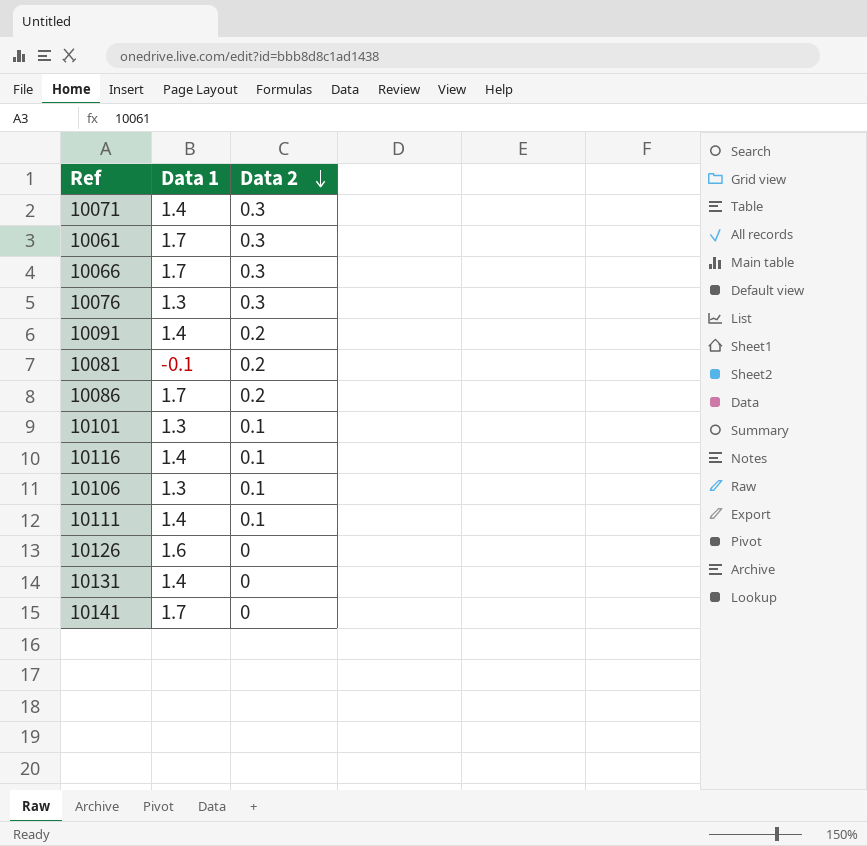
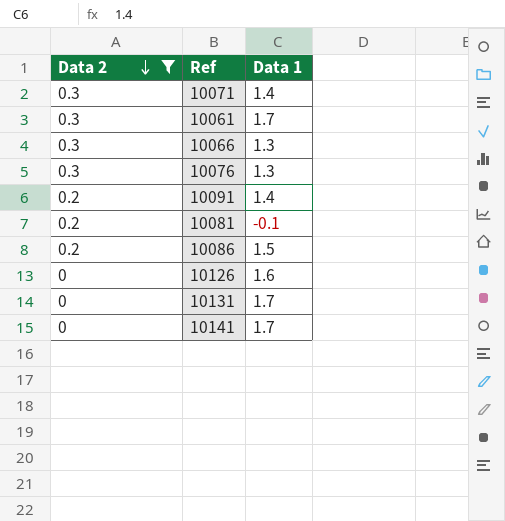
filter: none -> Data 2 != 0.1
column Data 2 | position: 3 -> 1
10066 | Data 1: 1.7 -> 1.3
10086 | Data 1: 1.7 -> 1.5
10131 | Data 1: 1.4 -> 1.7

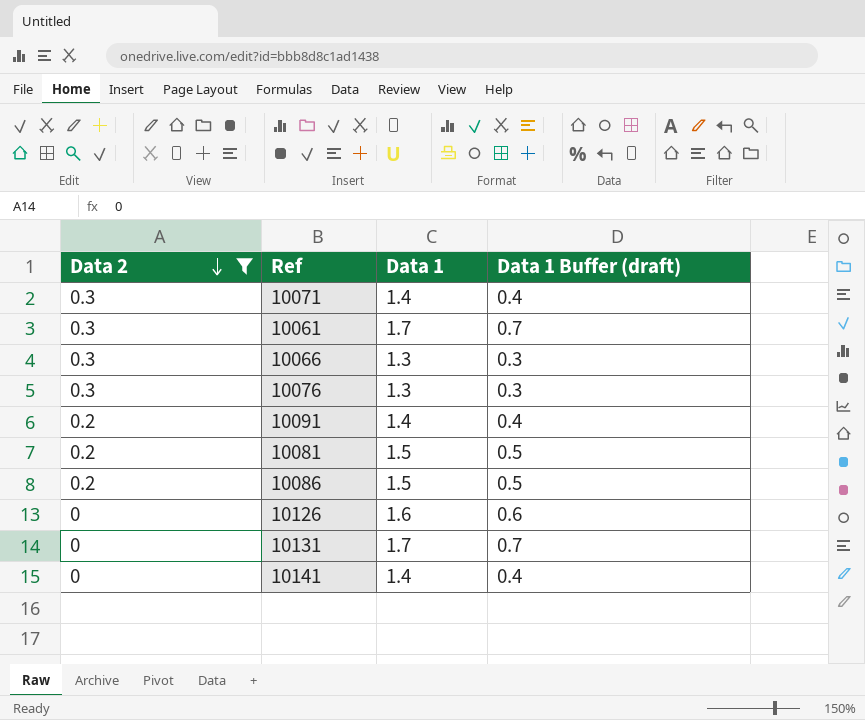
column Data 1 Buffer (draft) | formula: none -> [Data 1] - 1
10081 | Data 1: -0.1 -> 1.5
10141 | Data 1: 1.7 -> 1.4

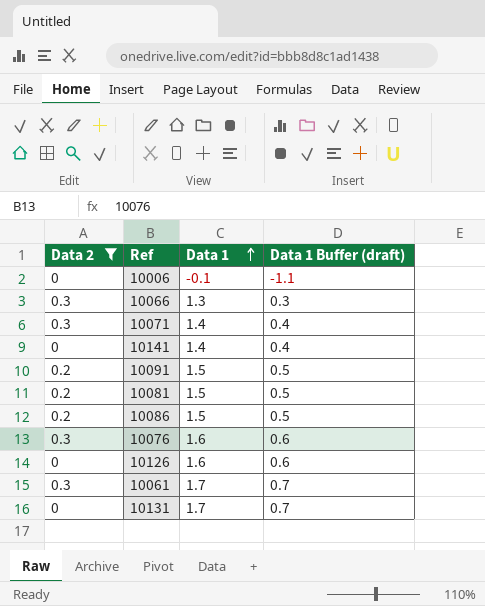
row order: Data 2 descending -> Data 1 ascending
row 10006: none -> 0 | -0.1 | -1.1
10091 | Data 1: 1.4 -> 1.5
10091 | Data 1 Buffer (draft): 0.4 -> 0.5
10076 | Data 1: 1.3 -> 1.6
10076 | Data 1 Buffer (draft): 0.3 -> 0.6

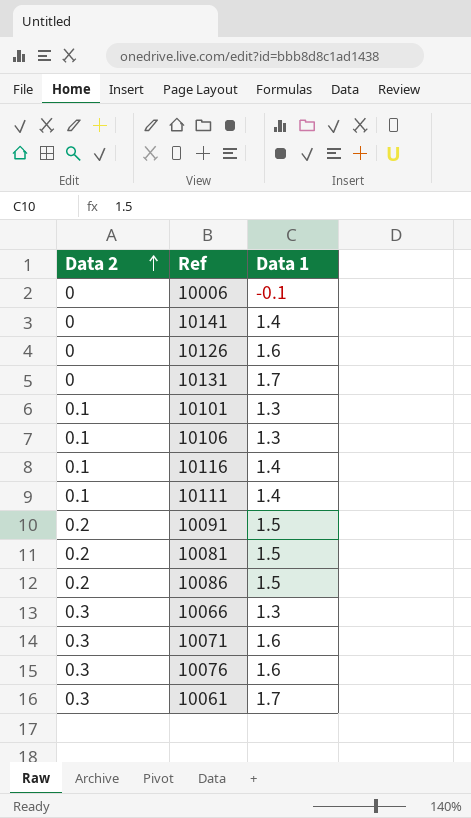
filter: Data 2 != 0.1 -> none
row order: Data 1 ascending -> Data 2 ascending
column Data 1 Buffer (draft) | formula: [Data 1] - 1 -> none
10071 | Data 1: 1.4 -> 1.6

